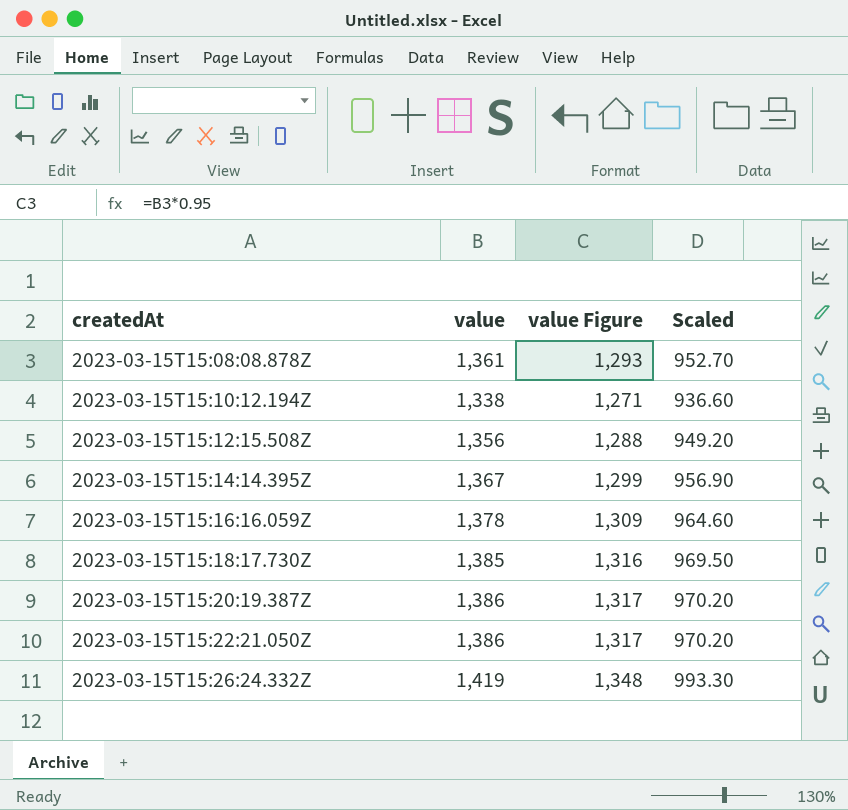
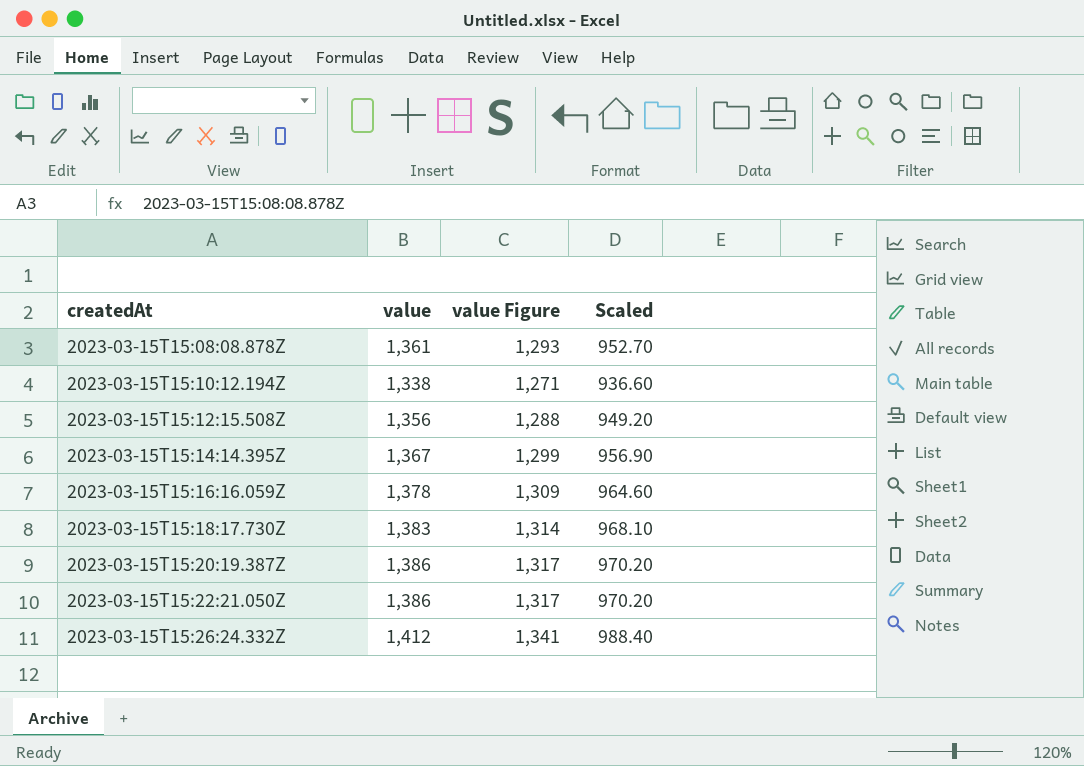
2023-03-15T15:18:17.730Z | value: 1,385 -> 1,383
2023-03-15T15:18:17.730Z | value Figure: 1,316 -> 1,314
2023-03-15T15:18:17.730Z | Scaled: 969.50 -> 968.10
2023-03-15T15:26:24.332Z | value: 1,419 -> 1,412
2023-03-15T15:26:24.332Z | value Figure: 1,348 -> 1,341
2023-03-15T15:26:24.332Z | Scaled: 993.30 -> 988.40

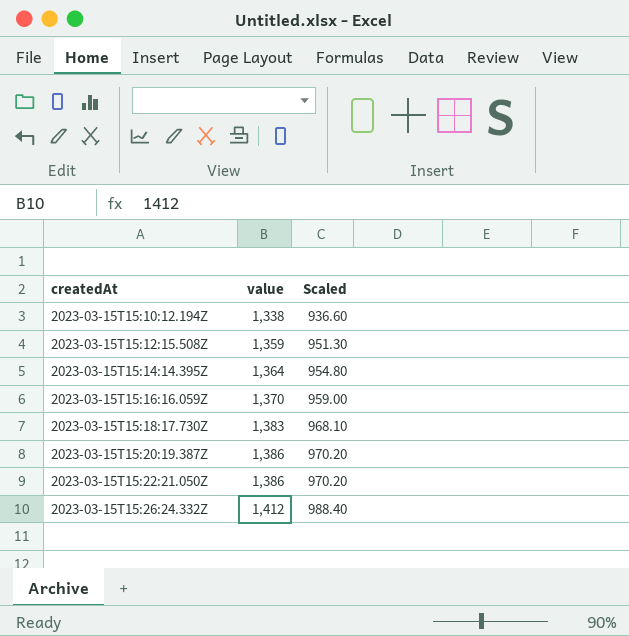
column value Figure | formula: [value] * 0.95 -> none
row 2023-03-15T15:08:08.878Z: 1,361 | 1,293 | 952.70 -> none
2023-03-15T15:12:15.508Z | value: 1,356 -> 1,359
2023-03-15T15:12:15.508Z | Scaled: 949.20 -> 951.30
2023-03-15T15:14:14.395Z | value: 1,367 -> 1,364
2023-03-15T15:14:14.395Z | Scaled: 956.90 -> 954.80
2023-03-15T15:16:16.059Z | value: 1,378 -> 1,370
2023-03-15T15:16:16.059Z | Scaled: 964.60 -> 959.00

